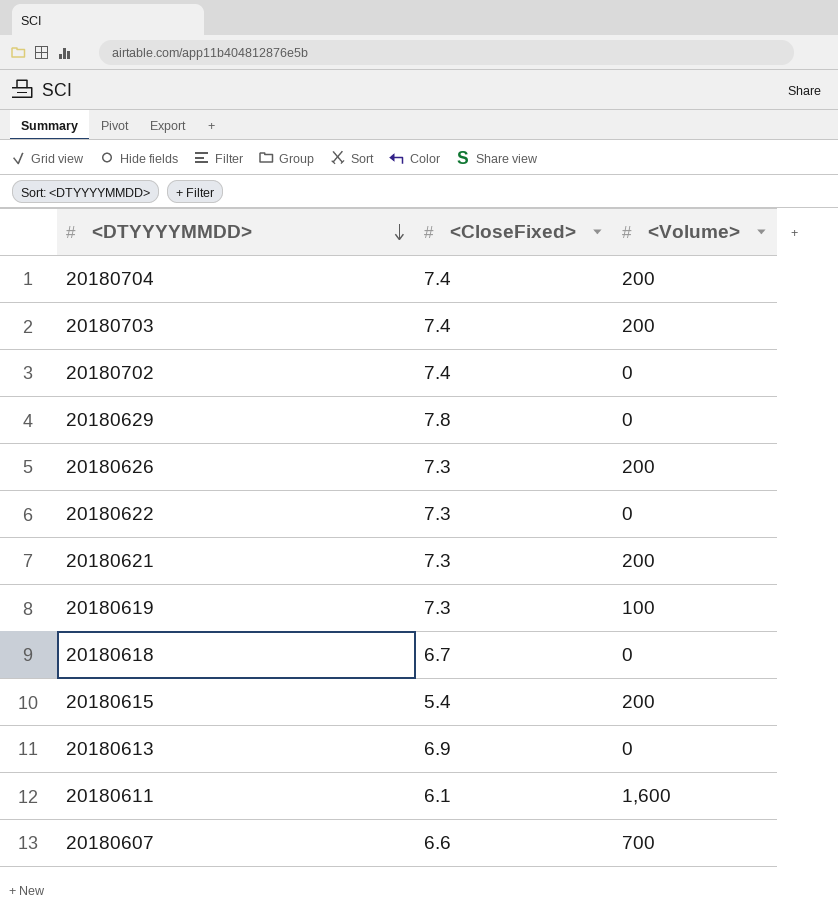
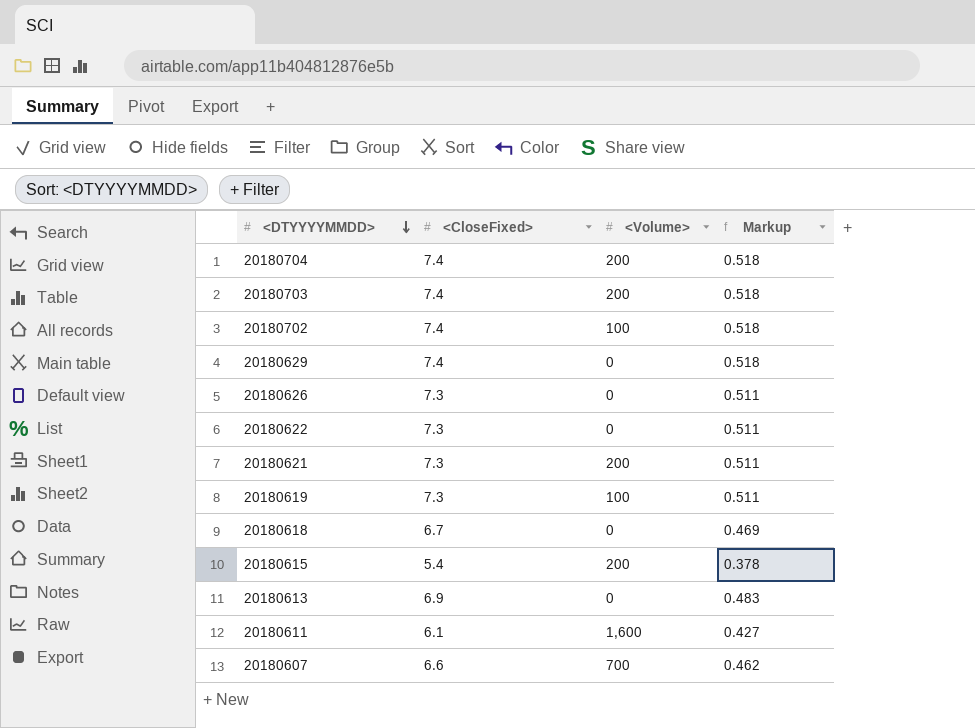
column Markup | formula: none -> [<CloseFixed>] * 0.07
20180702 | <Volume>: 0 -> 100
20180629 | <CloseFixed>: 7.8 -> 7.4
20180626 | <Volume>: 200 -> 0

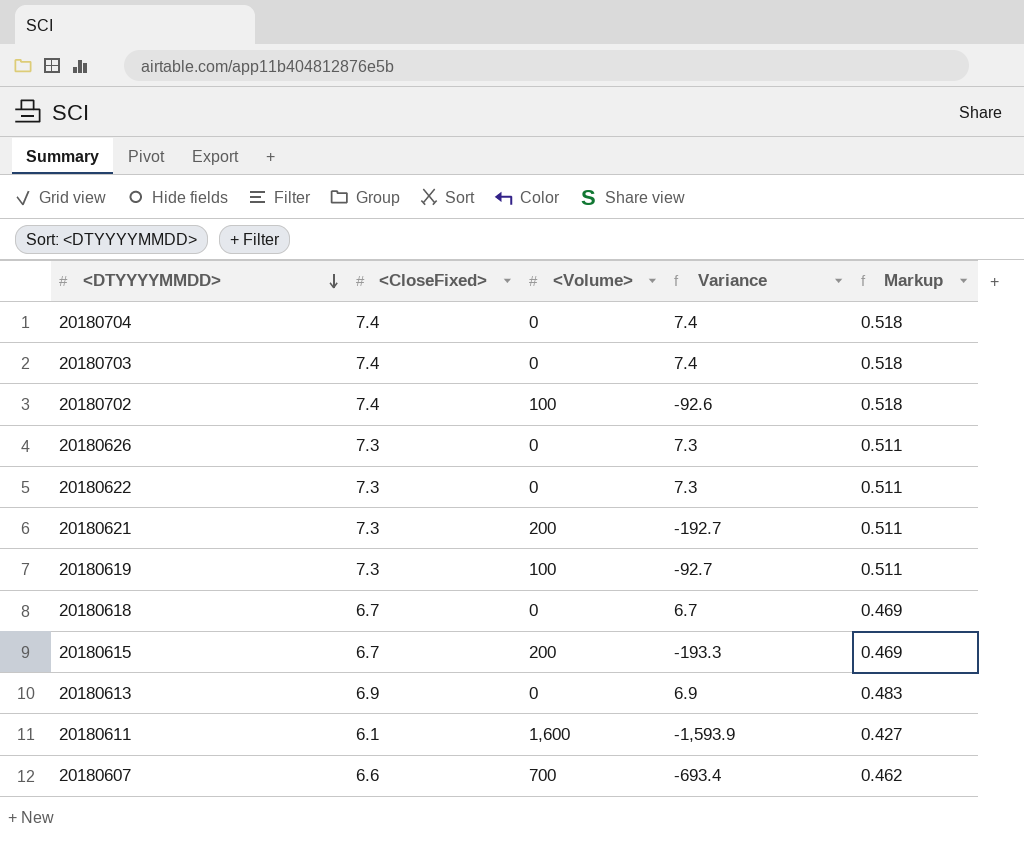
column Variance | formula: none -> [<CloseFixed>] - [<Volume>]
row 20180629: 7.4 | 0 | 0.518 -> none
20180704 | <Volume>: 200 -> 0
20180703 | <Volume>: 200 -> 0
20180615 | <CloseFixed>: 5.4 -> 6.7
20180615 | Markup: 0.378 -> 0.469

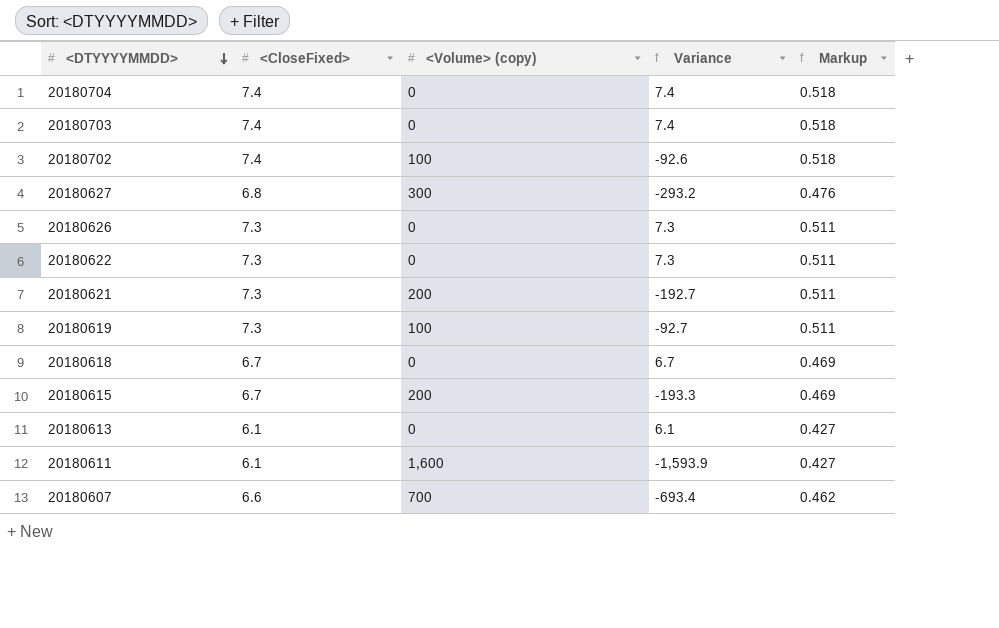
column name: <Volume> -> <Volume> (copy)
row 20180627: none -> 6.8 | 300 | -293.2 | 0.476
20180613 | <CloseFixed>: 6.9 -> 6.1
20180613 | Variance: 6.9 -> 6.1
20180613 | Markup: 0.483 -> 0.427

